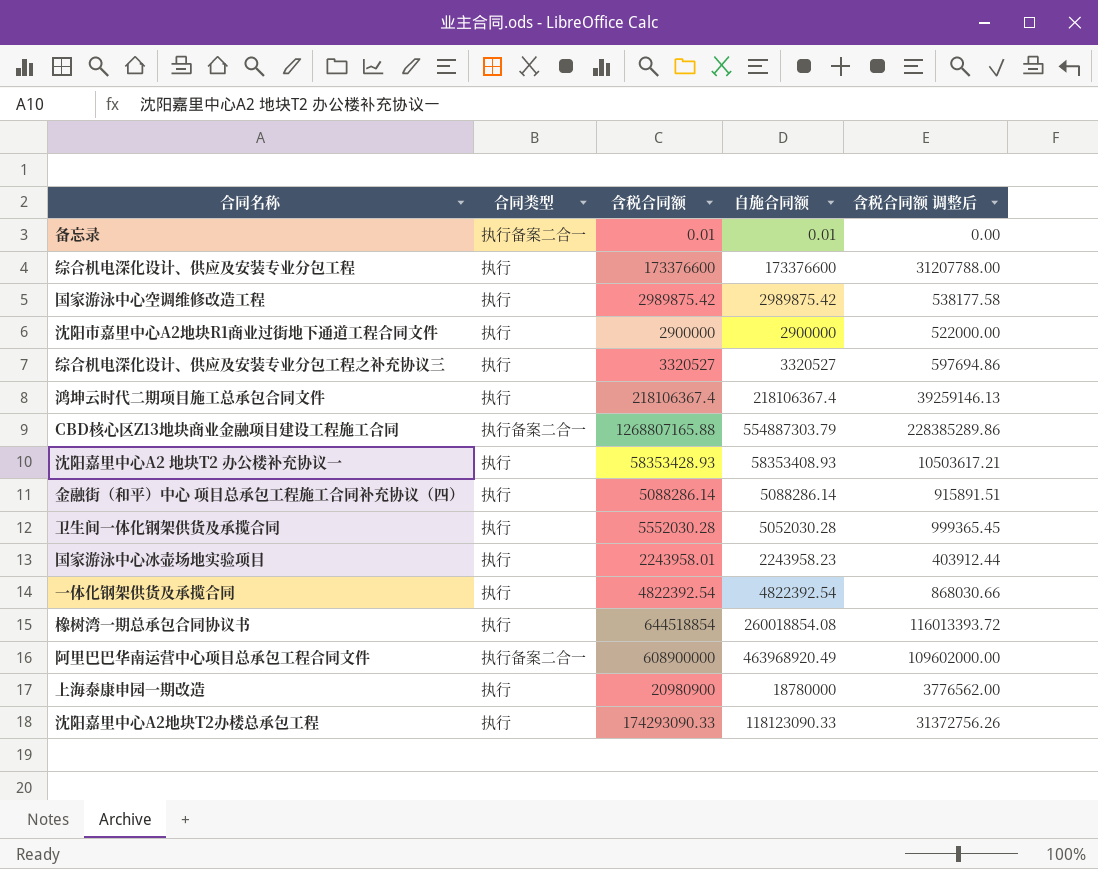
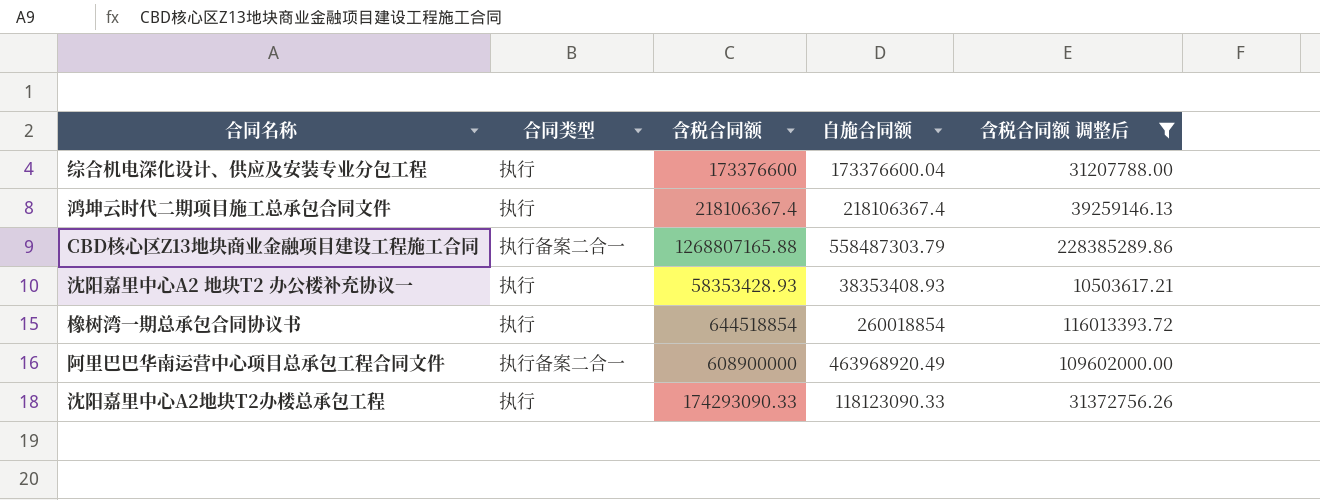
filter: none -> 含税合同额 调整后 >= 10503617.21
综合机电深化设计、供应及安装专业分包工程 | 自施合同额: 173376600 -> 173376600.04
CBD核心区Z13地块商业金融项目建设工程施工合同 | 自施合同额: 554887303.79 -> 558487303.79
沈阳嘉里中心A2 地块T2 办公楼补充协议一 | 自施合同额: 58353408.93 -> 38353408.93
橡树湾一期总承包合同协议书 | 自施合同额: 260018854.08 -> 260018854

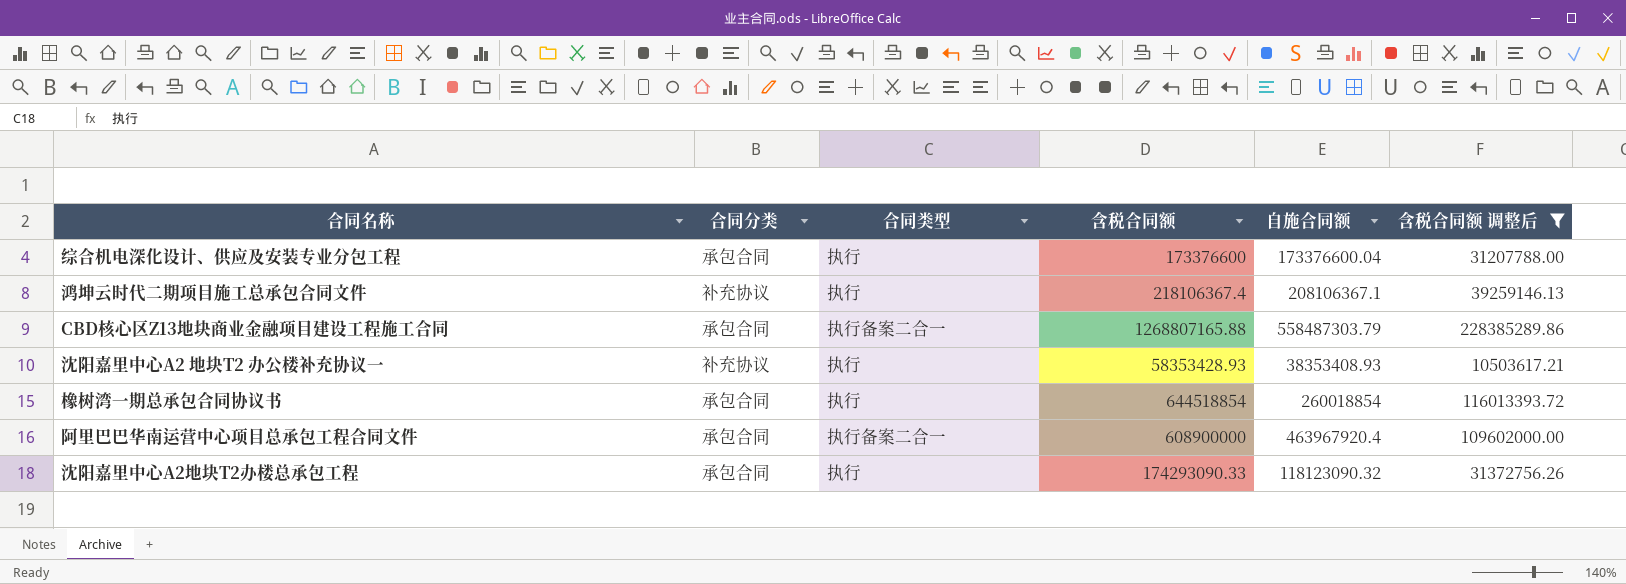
column 合同分类 | position: none -> 2
鸿坤云时代二期项目施工总承包合同文件 | 自施合同额: 218106367.4 -> 208106367.1
阿里巴巴华南运营中心项目总承包工程合同文件 | 自施合同额: 463968920.49 -> 463967920.4
沈阳嘉里中心A2地块T2办楼总承包工程 | 自施合同额: 118123090.33 -> 118123090.32

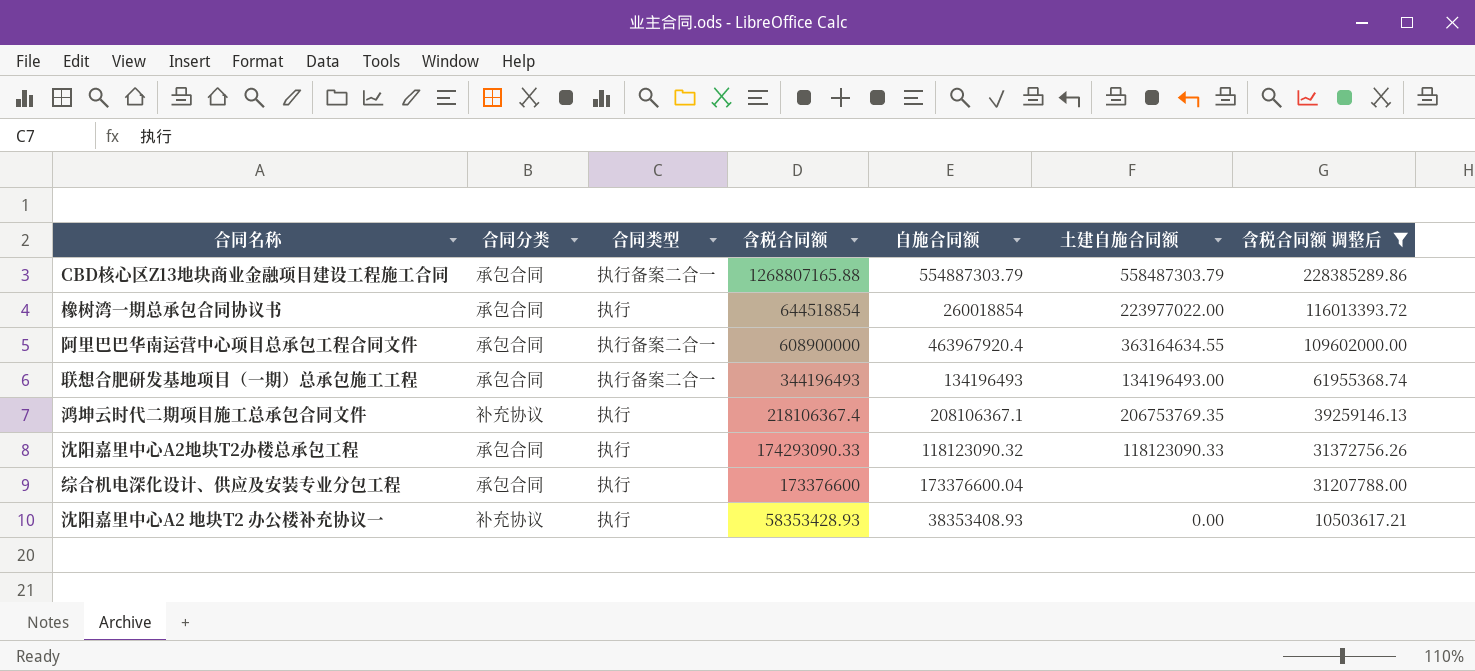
row order: none -> 含税合同额 descending
column 土建自施合同额 | position: none -> 6
CBD核心区Z13地块商业金融项目建设工程施工合同 | 自施合同额: 558487303.79 -> 554887303.79
row 联想合肥研发基地项目（一期）总承包施工工程: none -> 承包合同 | 执行备案二合一 | 344196493 | 134196493 | 134196493.00 | 61955368.74

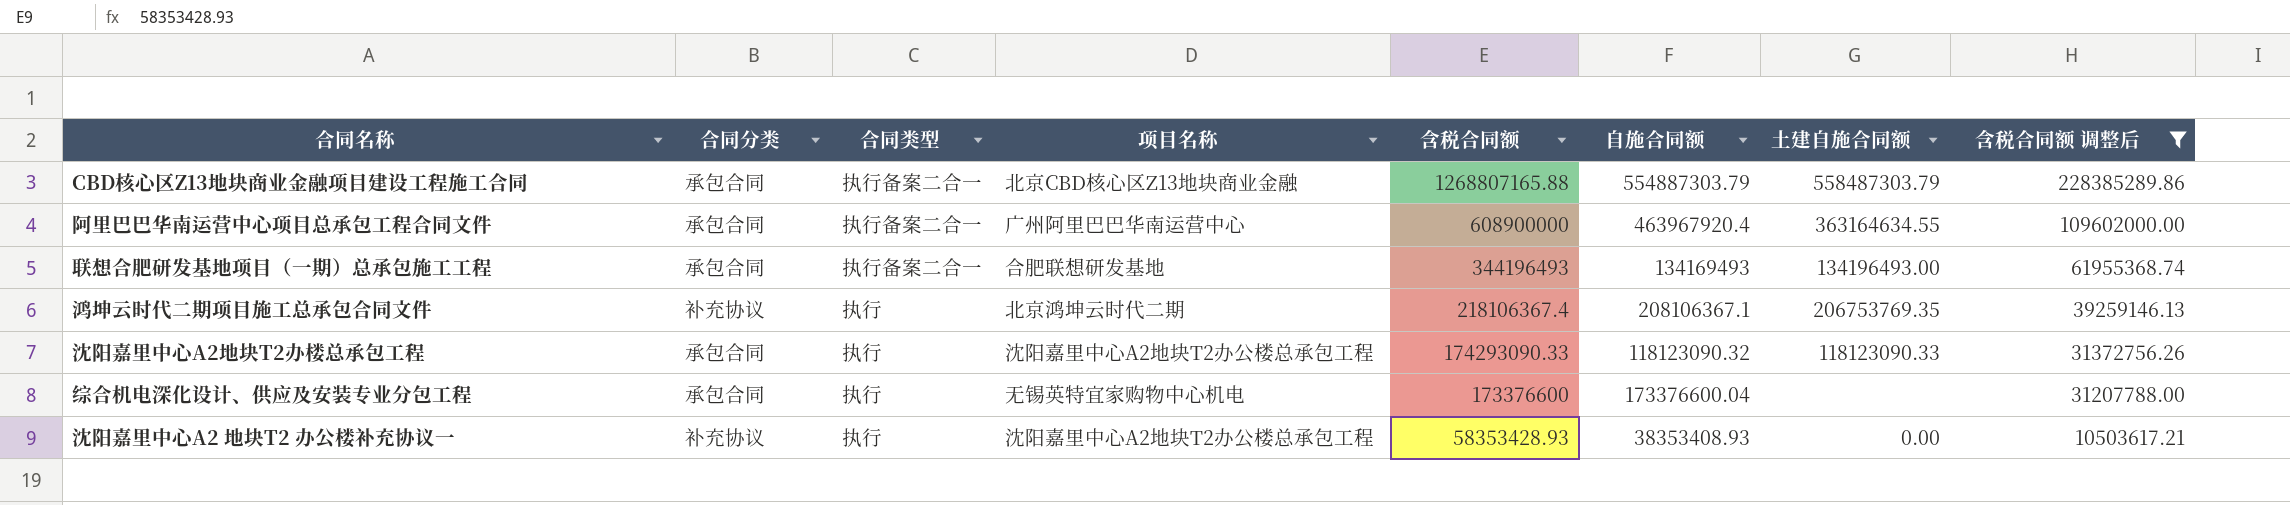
column 项目名称 | position: none -> 4
row 橡树湾一期总承包合同协议书: 承包合同 | 执行 | 644518854 | 260018854 | 223977022.00 | 116013393.72 -> none
联想合肥研发基地项目（一期）总承包施工工程 | 自施合同额: 134196493 -> 134169493

